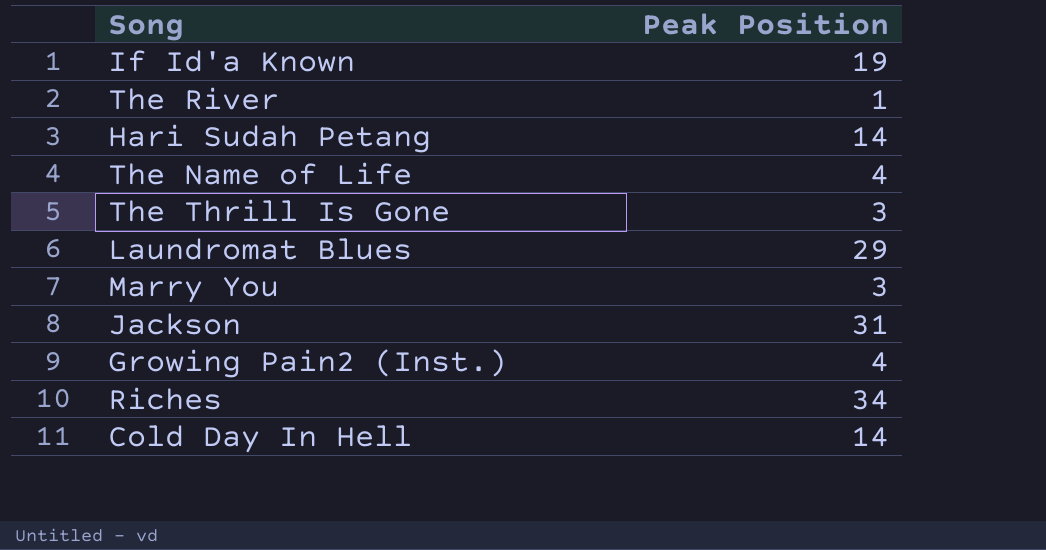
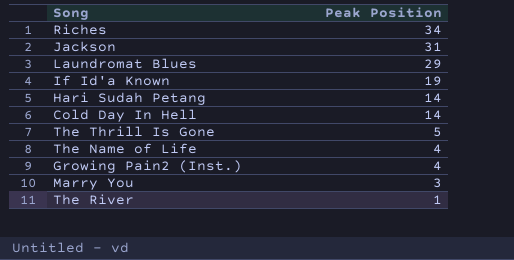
row order: none -> Peak Position descending
The Thrill Is Gone | Peak Position: 3 -> 5

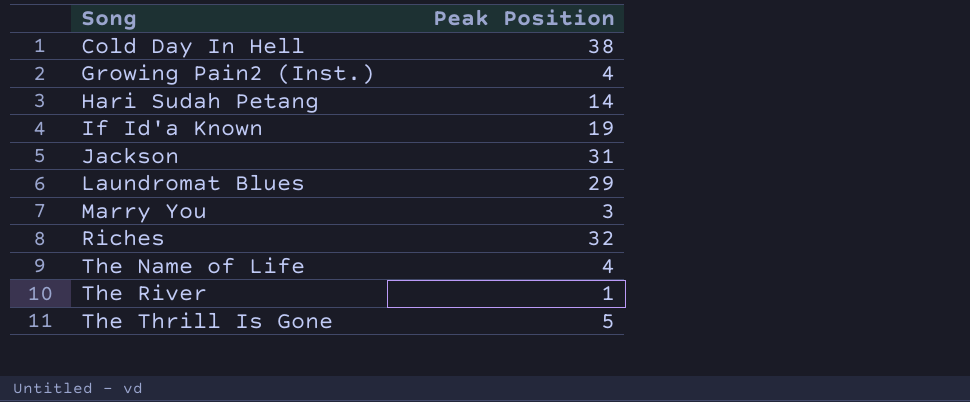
row order: Peak Position descending -> Song ascending
Cold Day In Hell | Peak Position: 14 -> 38
Riches | Peak Position: 34 -> 32

